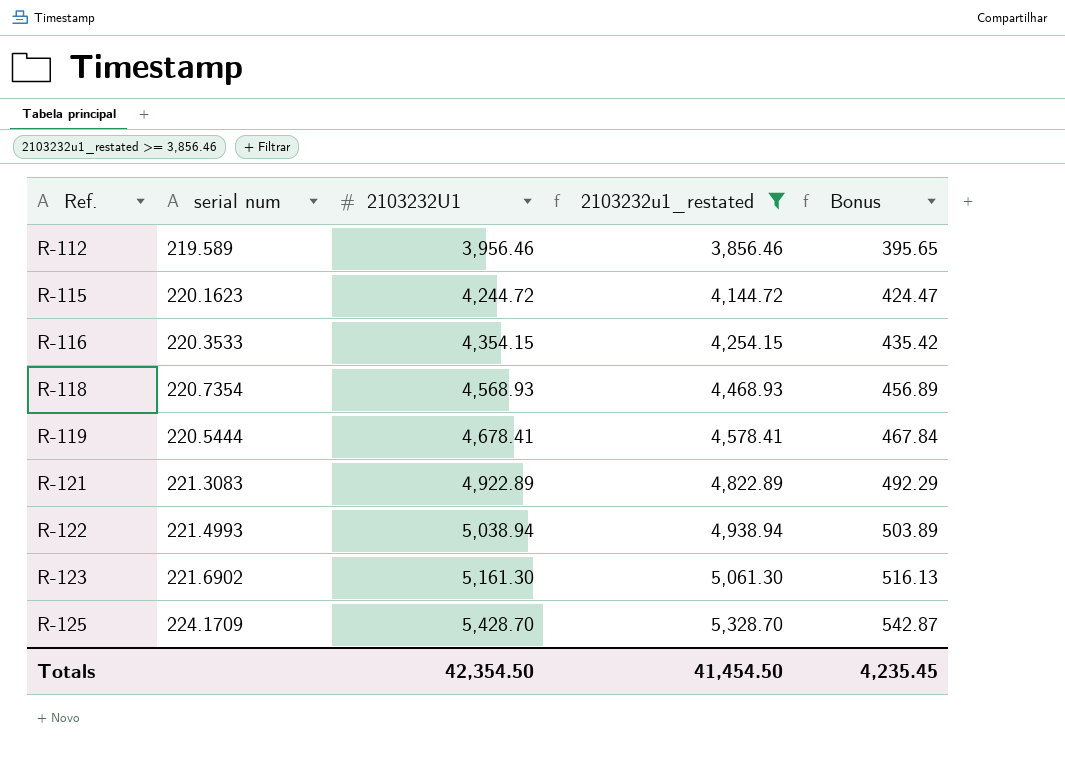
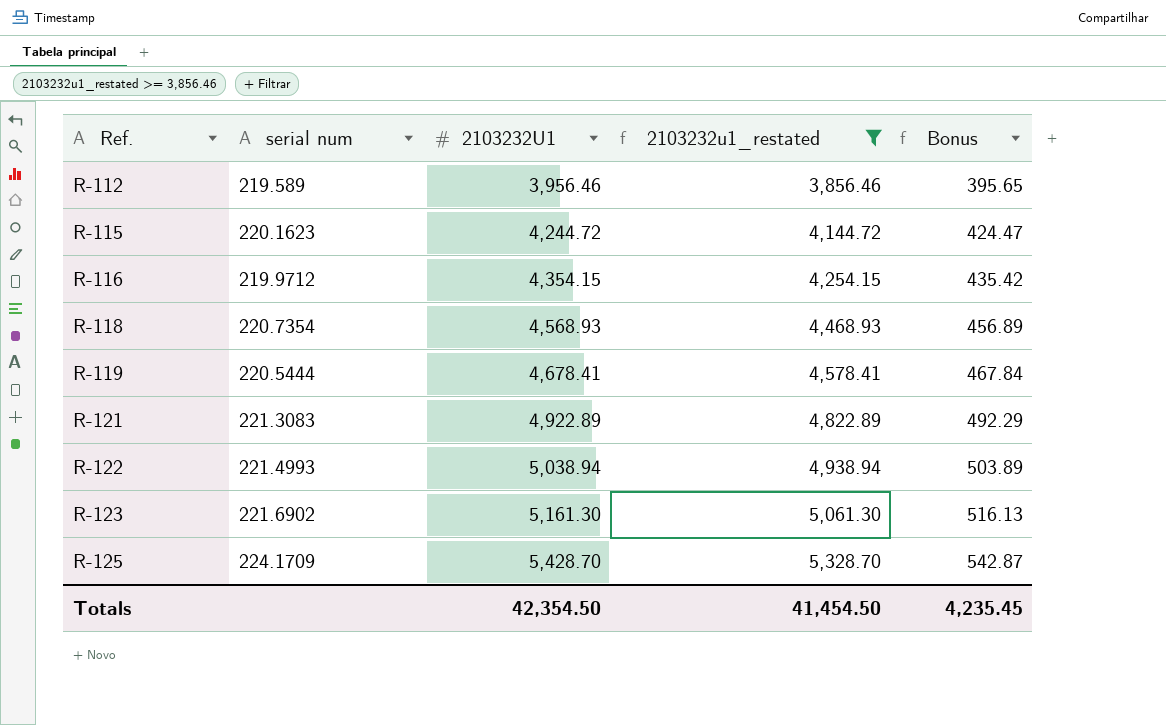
R-116 | serial num: 220.3533 -> 219.9712

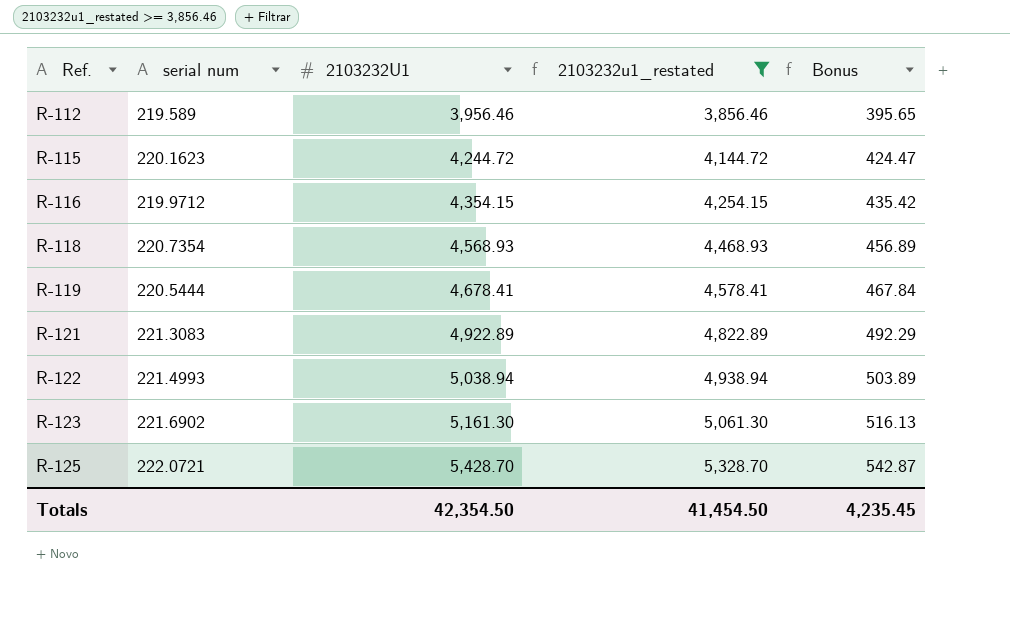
R-125 | serial num: 224.1709 -> 222.0721

